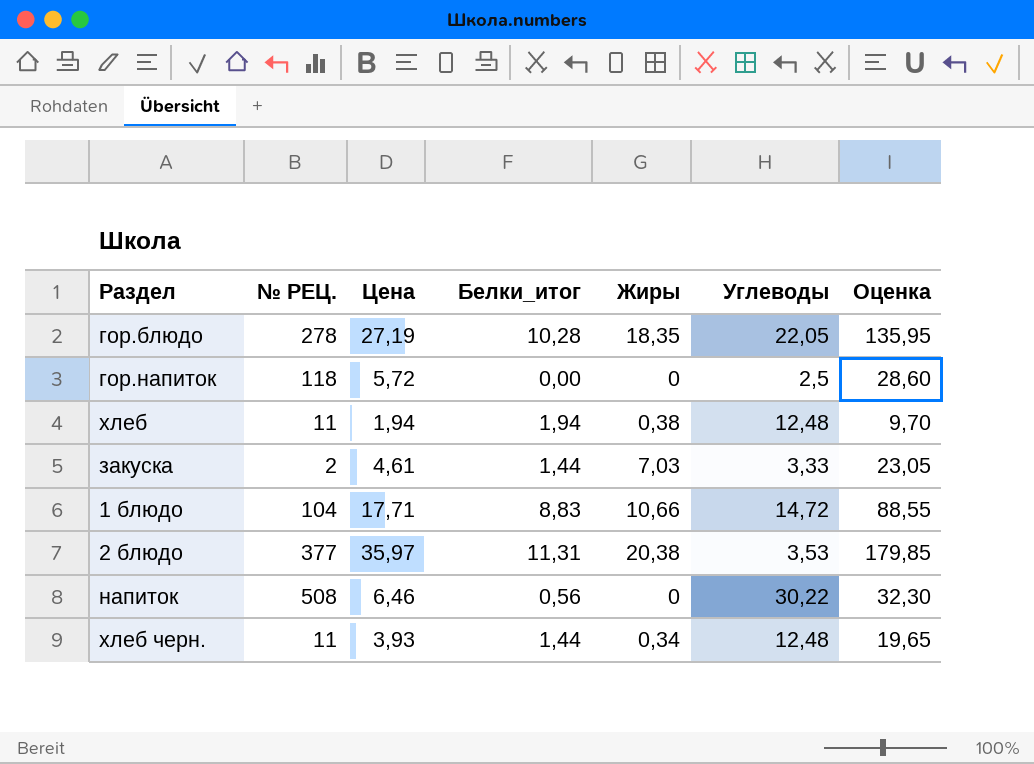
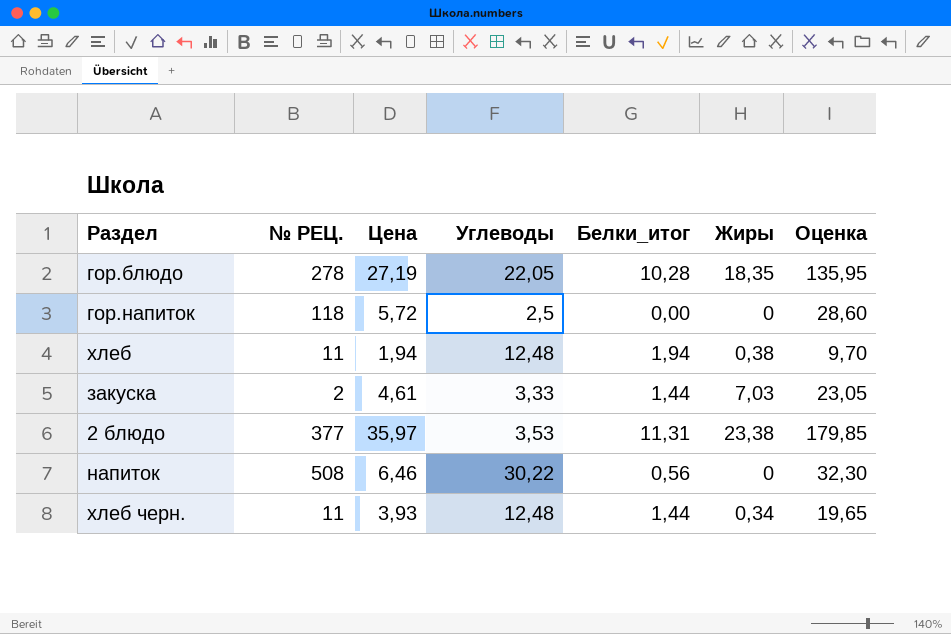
column Углеводы | position: 6 -> 4
row 1 блюдо: 104 | 17,71 | 8,83 | 10,66 | 14,72 | 88,55 -> none
2 блюдо | Жиры: 20,38 -> 23,38

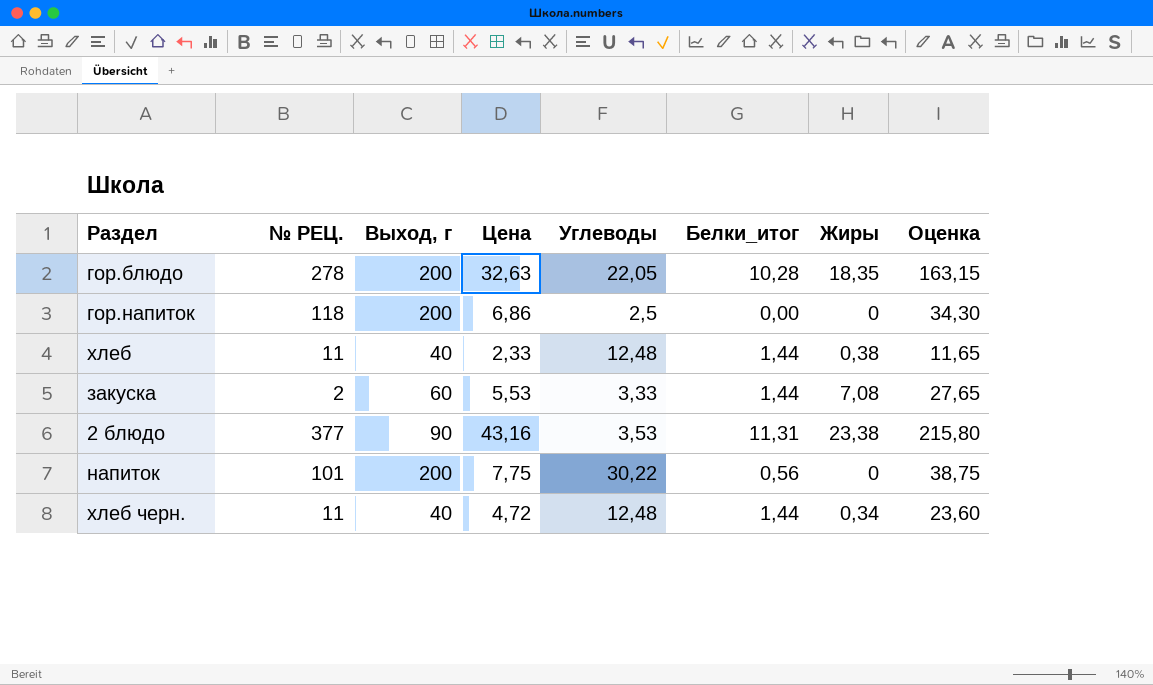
column Выход, г | position: none -> 3
гор.блюдо | Цена: 27,19 -> 32,63
гор.блюдо | Оценка: 135,95 -> 163,15
гор.напиток | Цена: 5,72 -> 6,86
гор.напиток | Оценка: 28,60 -> 34,30
хлеб | Цена: 1,94 -> 2,33
хлеб | Белки_итог: 1,94 -> 1,44
хлеб | Оценка: 9,70 -> 11,65
закуска | Цена: 4,61 -> 5,53
закуска | Жиры: 7,03 -> 7,08
закуска | Оценка: 23,05 -> 27,65
2 блюдо | Цена: 35,97 -> 43,16
2 блюдо | Оценка: 179,85 -> 215,80
напиток | № РЕЦ.: 508 -> 101
напиток | Цена: 6,46 -> 7,75
напиток | Оценка: 32,30 -> 38,75
хлеб черн. | Цена: 3,93 -> 4,72
хлеб черн. | Оценка: 19,65 -> 23,60

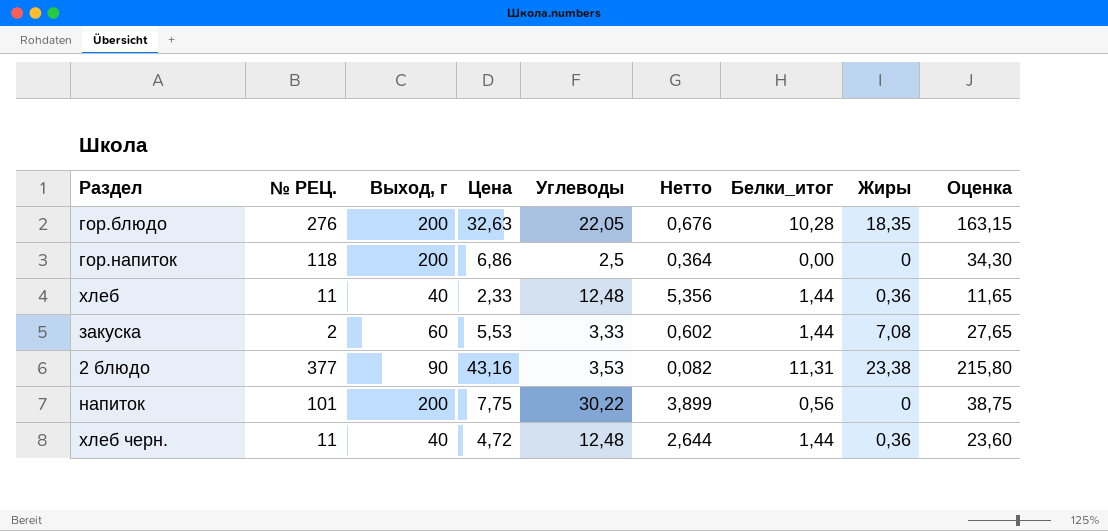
column Нетто | formula: none -> [Углеводы] / [Цена]
гор.блюдо | № РЕЦ.: 278 -> 276
хлеб | Жиры: 0,38 -> 0,36
хлеб черн. | Жиры: 0,34 -> 0,36

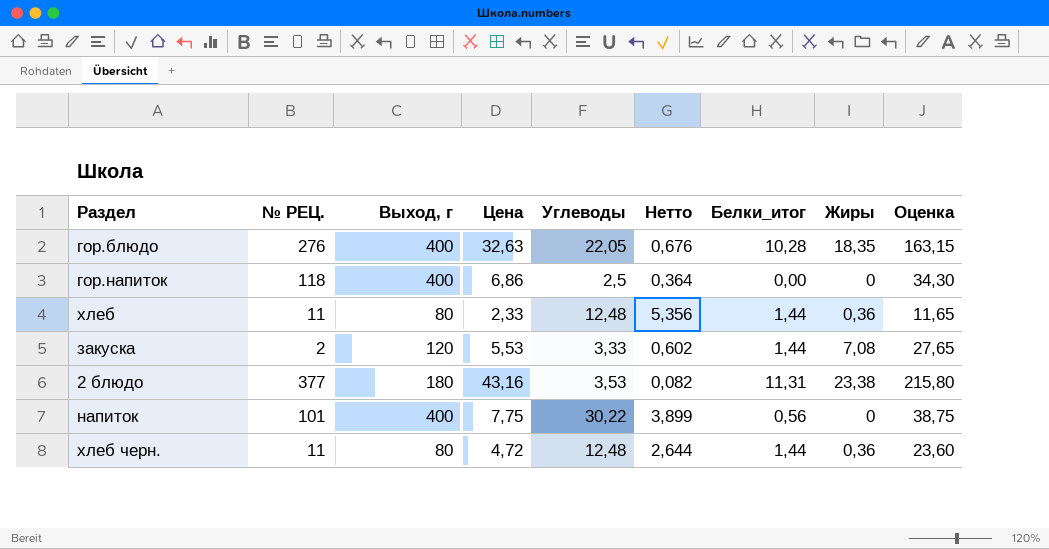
гор.блюдо | Выход, г: 200 -> 400
гор.напиток | Выход, г: 200 -> 400
хлеб | Выход, г: 40 -> 80
закуска | Выход, г: 60 -> 120
2 блюдо | Выход, г: 90 -> 180
напиток | Выход, г: 200 -> 400
хлеб черн. | Выход, г: 40 -> 80

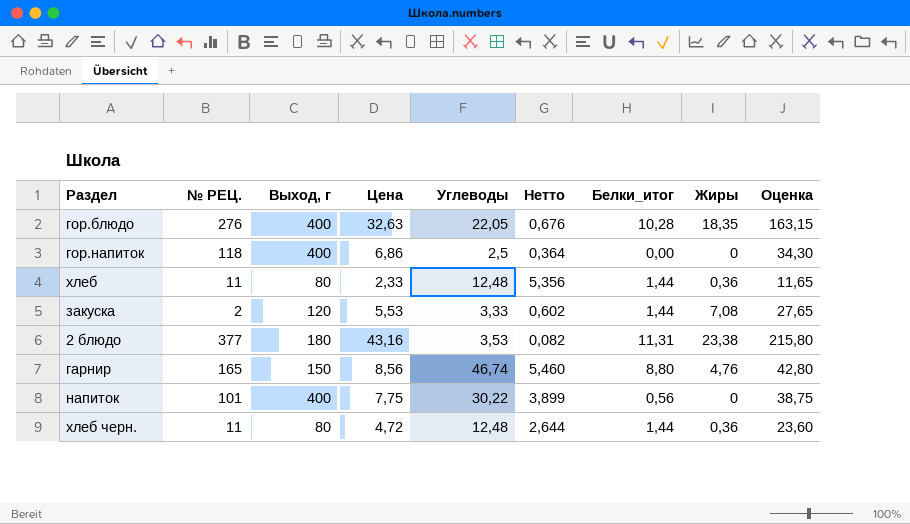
row гарнир: none -> 165 | 150 | 8,56 | 46,74 | 5,460 | 8,80 | 4,76 | 42,80

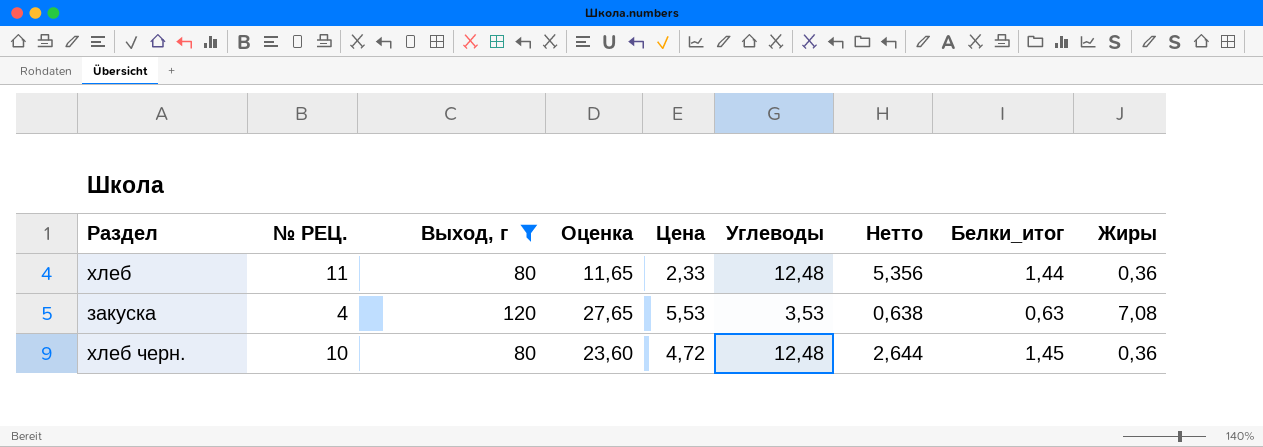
filter: none -> Выход, г <= 120
column Оценка | position: 9 -> 4
закуска | № РЕЦ.: 2 -> 4
закуска | Углеводы: 3,33 -> 3,53
закуска | Нетто: 0,602 -> 0,638
закуска | Белки_итог: 1,44 -> 0,63
хлеб черн. | № РЕЦ.: 11 -> 10
хлеб черн. | Белки_итог: 1,44 -> 1,45

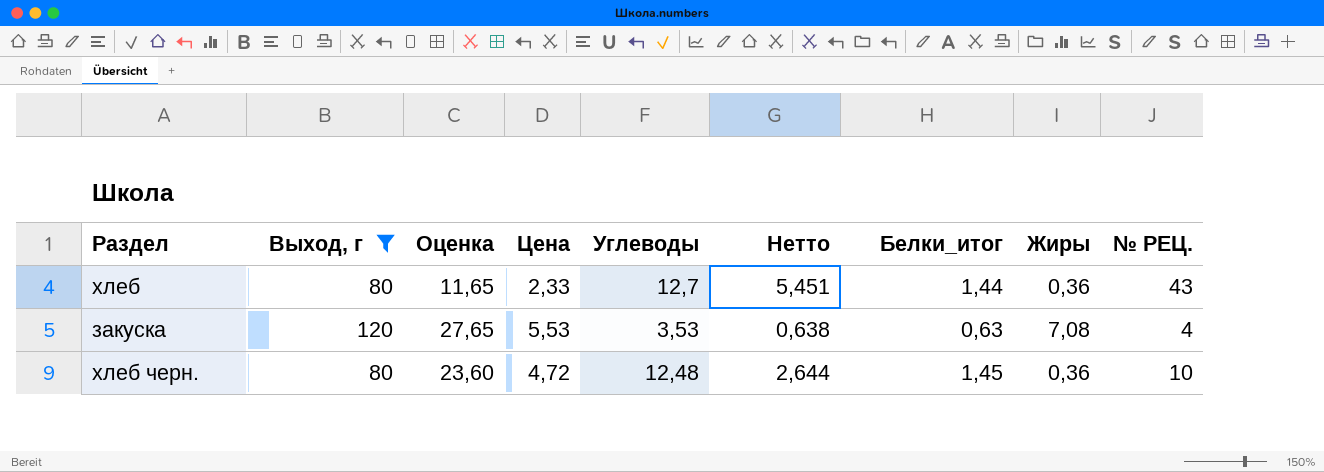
column № РЕЦ. | position: 2 -> 9
хлеб | Углеводы: 12,48 -> 12,7
хлеб | Нетто: 5,356 -> 5,451
хлеб | № РЕЦ.: 11 -> 43

